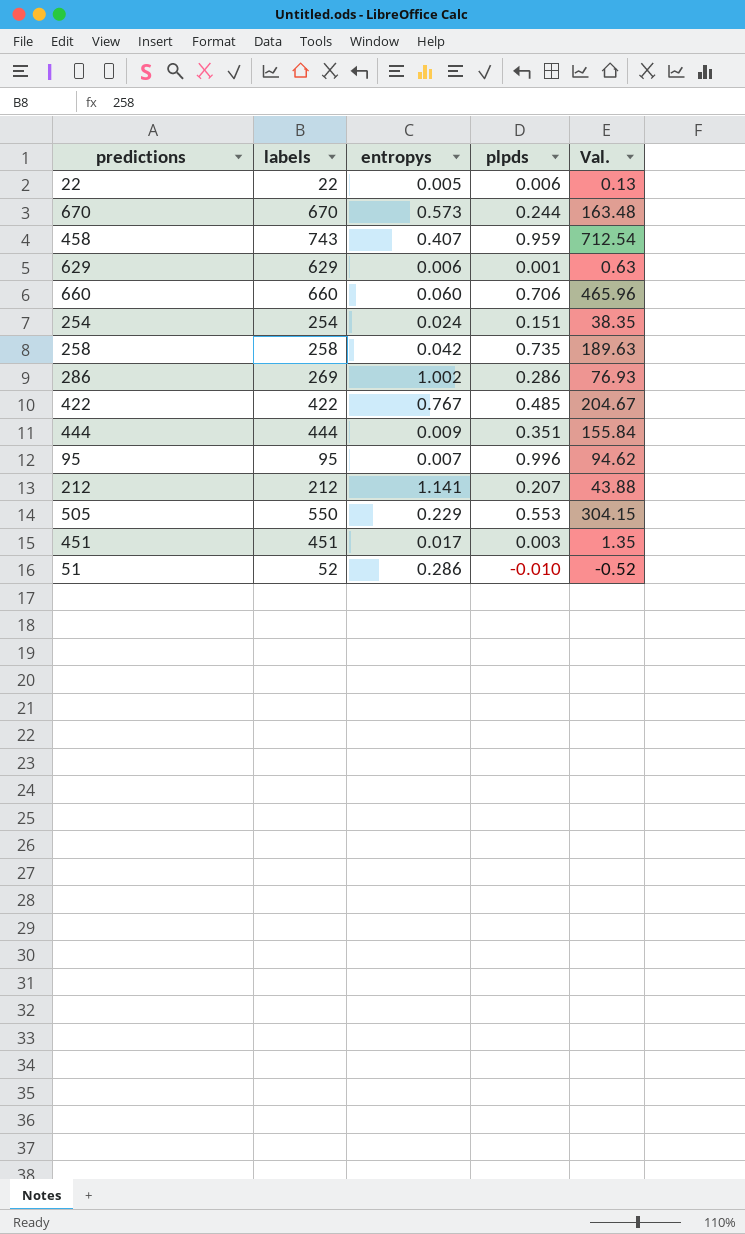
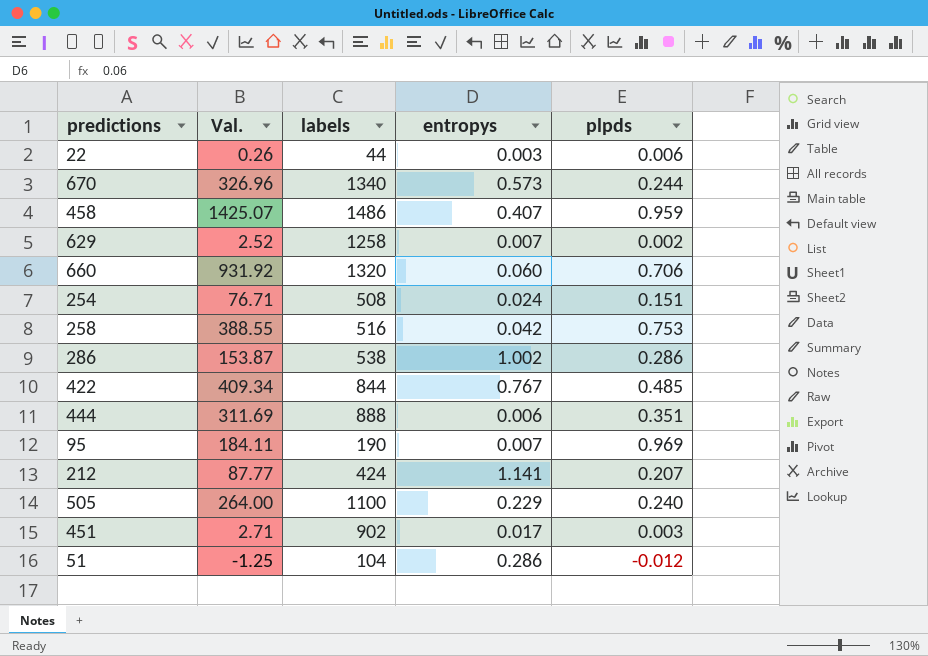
column Val. | position: 5 -> 2
22 | Val.: 0.13 -> 0.26
22 | labels: 22 -> 44
22 | entropys: 0.005 -> 0.003
670 | Val.: 163.48 -> 326.96
670 | labels: 670 -> 1340
458 | Val.: 712.54 -> 1425.07
458 | labels: 743 -> 1486
629 | Val.: 0.63 -> 2.52
629 | labels: 629 -> 1258
629 | entropys: 0.006 -> 0.007
629 | plpds: 0.001 -> 0.002
660 | Val.: 465.96 -> 931.92
660 | labels: 660 -> 1320
254 | Val.: 38.35 -> 76.71
254 | labels: 254 -> 508
258 | Val.: 189.63 -> 388.55
258 | labels: 258 -> 516
258 | plpds: 0.735 -> 0.753
286 | Val.: 76.93 -> 153.87
286 | labels: 269 -> 538
422 | Val.: 204.67 -> 409.34
422 | labels: 422 -> 844
444 | Val.: 155.84 -> 311.69
444 | labels: 444 -> 888
444 | entropys: 0.009 -> 0.006
95 | Val.: 94.62 -> 184.11
95 | labels: 95 -> 190
95 | plpds: 0.996 -> 0.969
212 | Val.: 43.88 -> 87.77
212 | labels: 212 -> 424
505 | Val.: 304.15 -> 264.00
505 | labels: 550 -> 1100
505 | plpds: 0.553 -> 0.240
451 | Val.: 1.35 -> 2.71
451 | labels: 451 -> 902
51 | Val.: -0.52 -> -1.25
51 | labels: 52 -> 104
51 | plpds: -0.010 -> -0.012

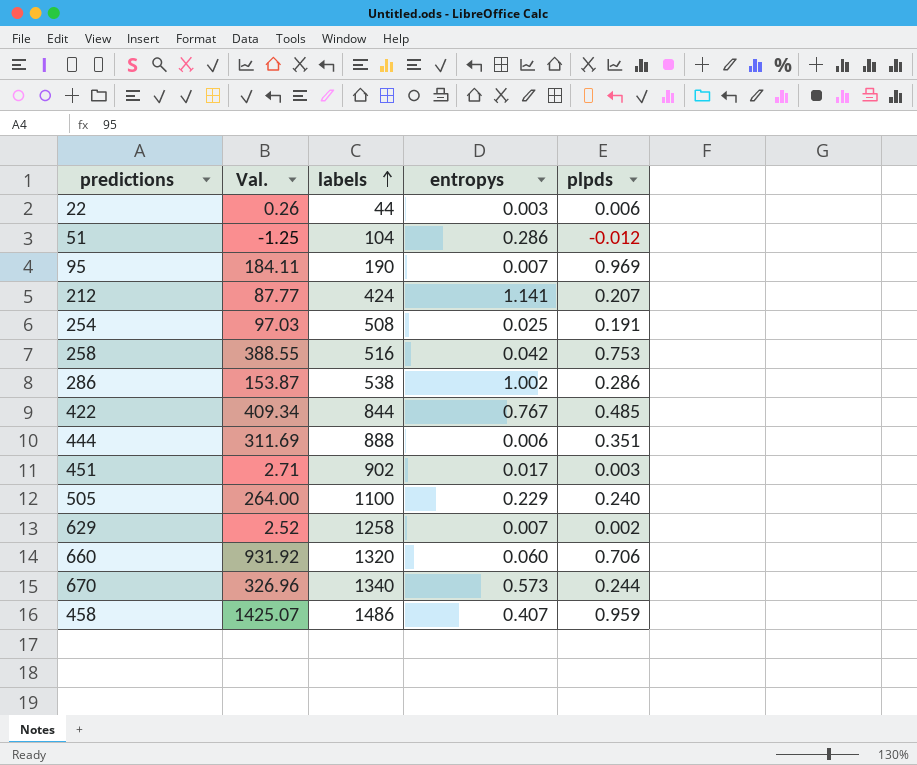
row order: none -> labels ascending
254 | Val.: 76.71 -> 97.03
254 | entropys: 0.024 -> 0.025
254 | plpds: 0.151 -> 0.191

